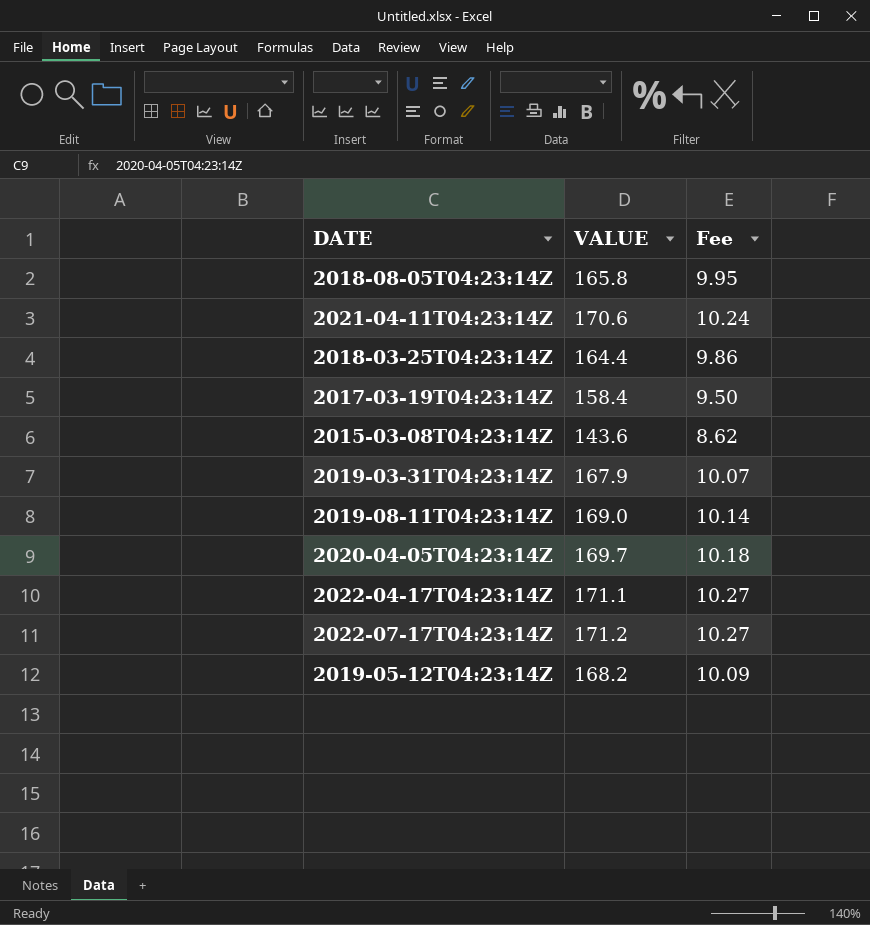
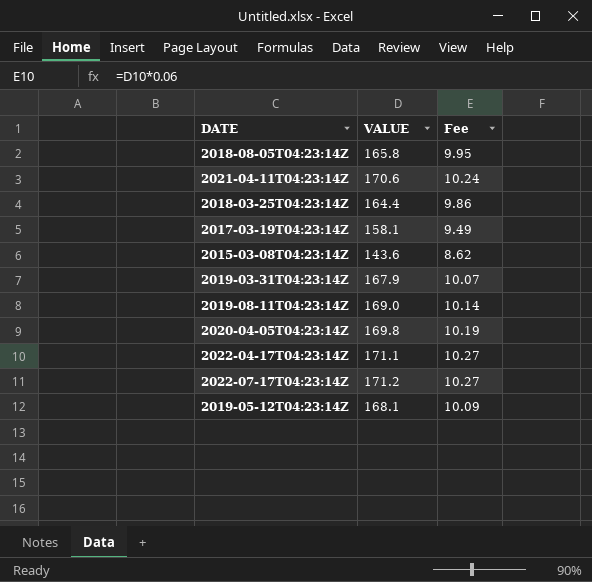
2017-03-19T04:23:14Z | VALUE: 158.4 -> 158.1
2017-03-19T04:23:14Z | Fee: 9.50 -> 9.49
2020-04-05T04:23:14Z | VALUE: 169.7 -> 169.8
2020-04-05T04:23:14Z | Fee: 10.18 -> 10.19
2019-05-12T04:23:14Z | VALUE: 168.2 -> 168.1

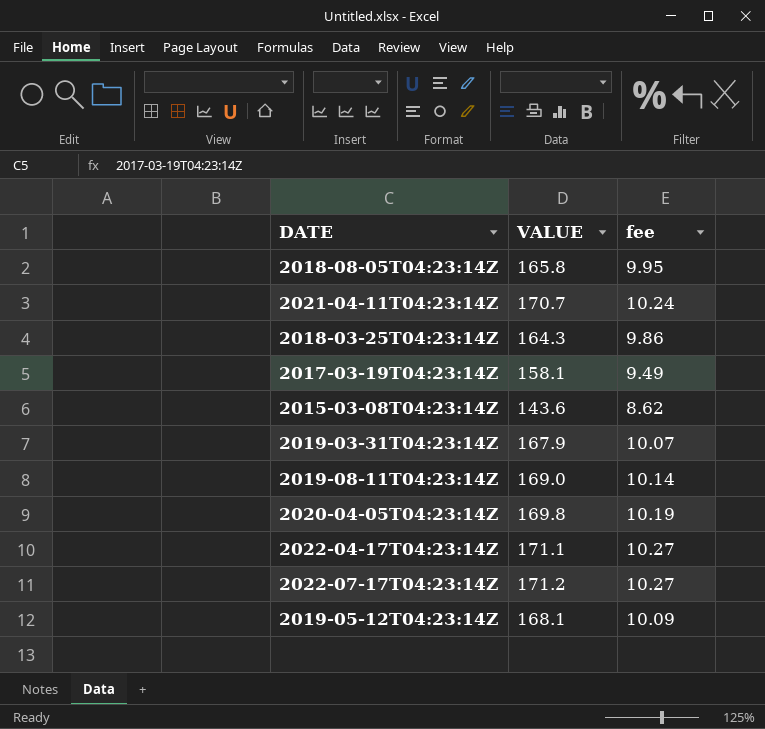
column name: Fee -> fee
2021-04-11T04:23:14Z | VALUE: 170.6 -> 170.7
2018-03-25T04:23:14Z | VALUE: 164.4 -> 164.3

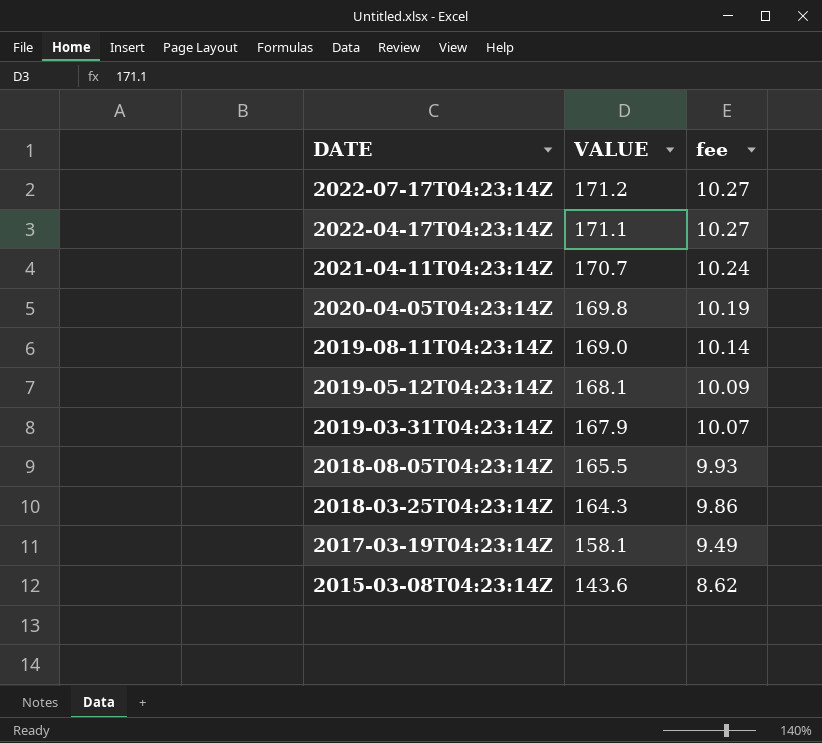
row order: none -> DATE descending
2018-08-05T04:23:14Z | VALUE: 165.8 -> 165.5
2018-08-05T04:23:14Z | fee: 9.95 -> 9.93

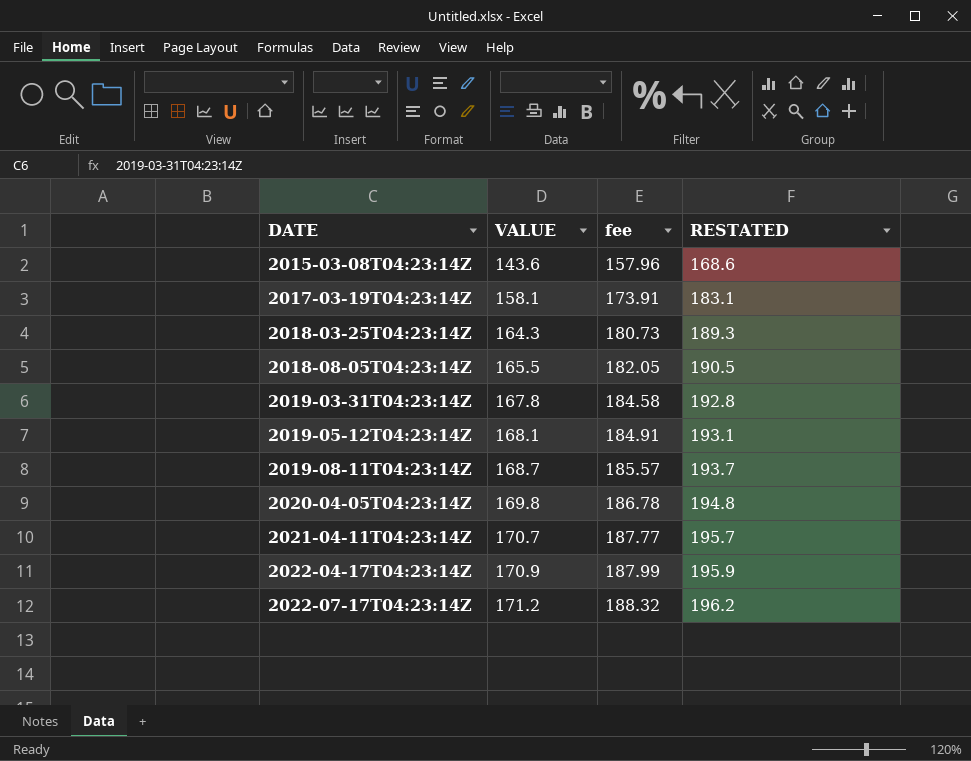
row order: DATE descending -> DATE ascending
column fee | formula: [VALUE] * 0.06 -> [VALUE] * 1.1
column RESTATED | formula: none -> [VALUE] + 25
2019-03-31T04:23:14Z | VALUE: 167.9 -> 167.8
2019-08-11T04:23:14Z | VALUE: 169.0 -> 168.7
2022-04-17T04:23:14Z | VALUE: 171.1 -> 170.9

